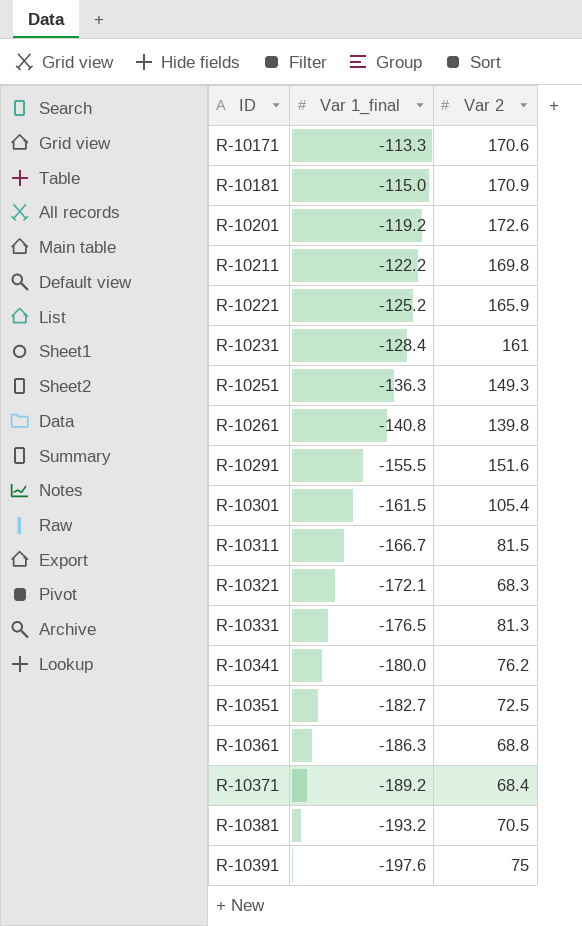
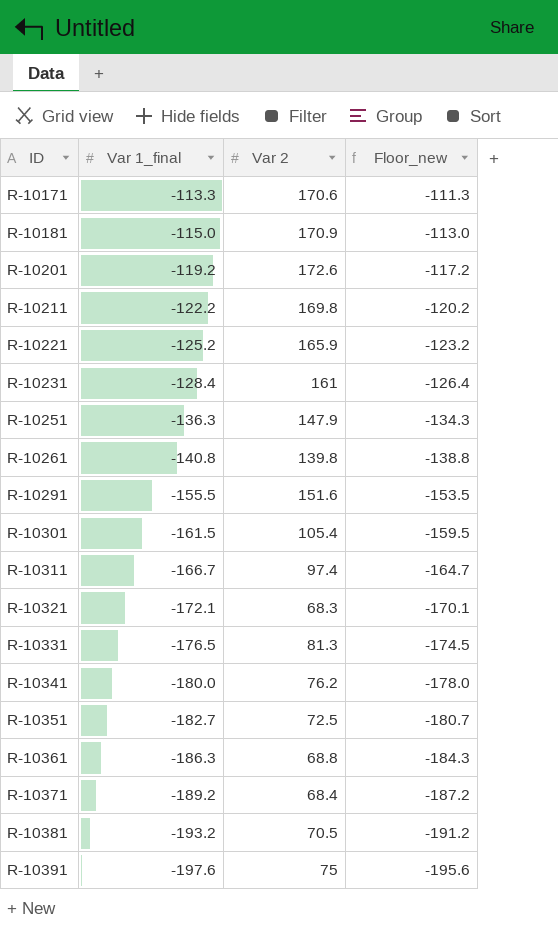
column Floor_new | formula: none -> [Var 1_final] + 2
R-10251 | Var 2: 149.3 -> 147.9
R-10311 | Var 2: 81.5 -> 97.4

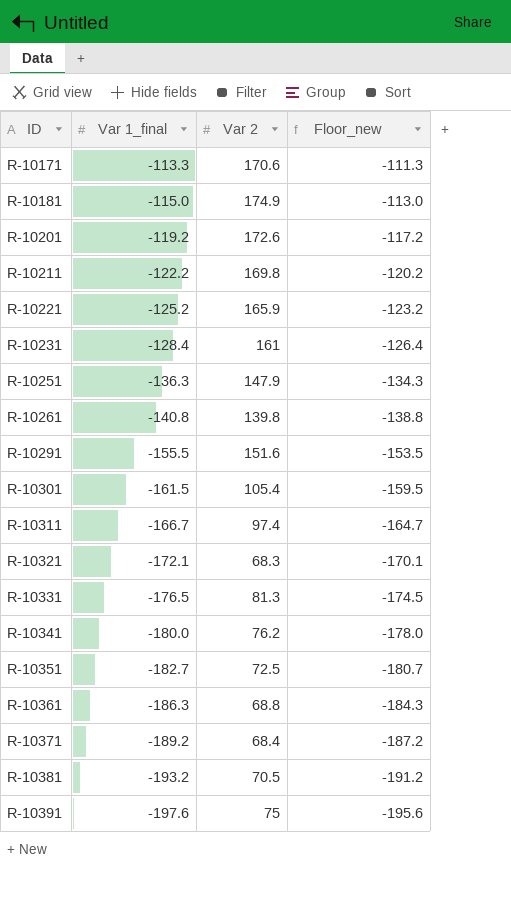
R-10181 | Var 2: 170.9 -> 174.9

